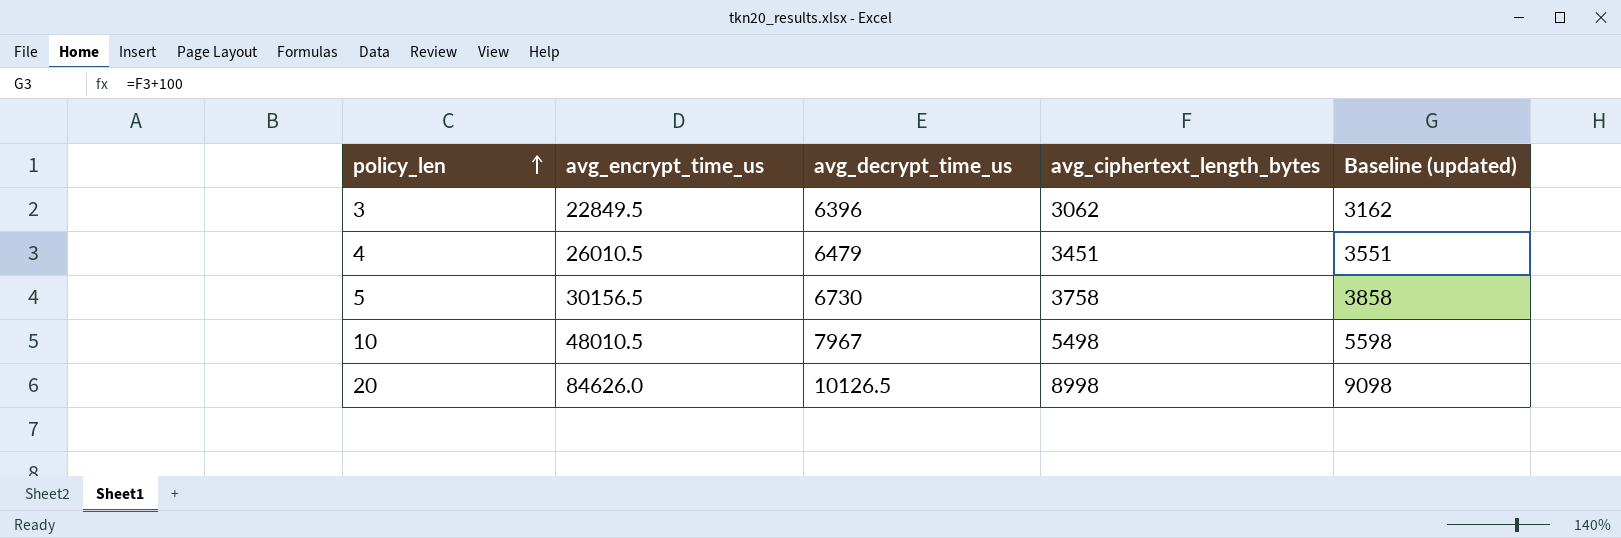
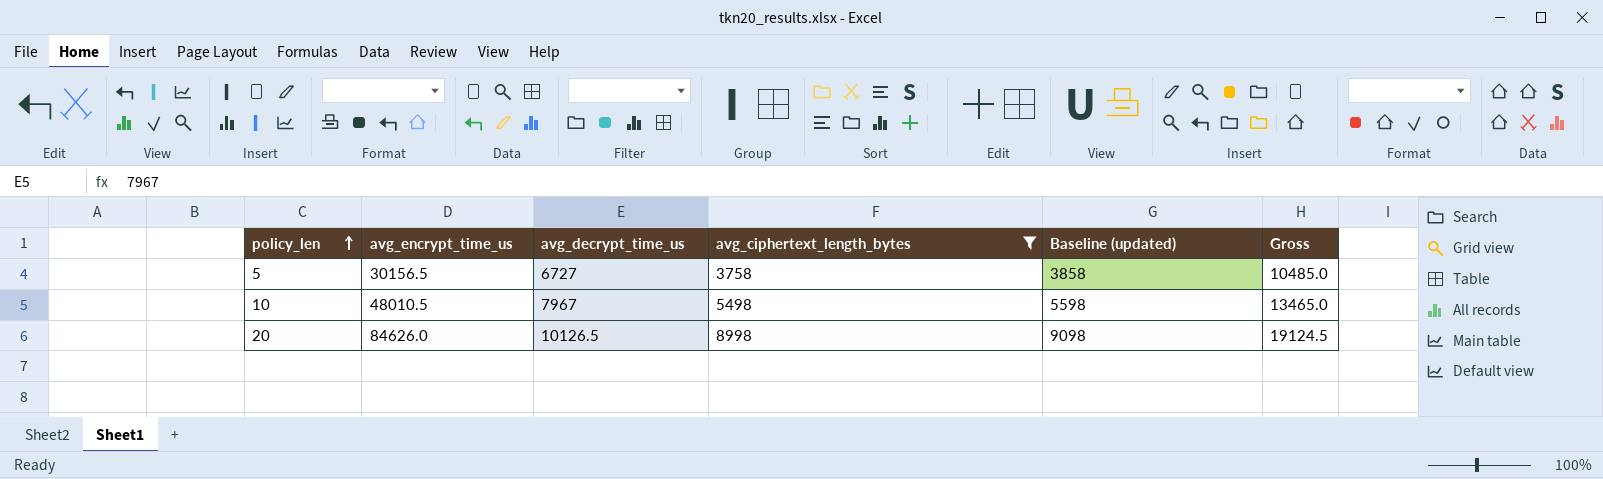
filter: none -> avg_ciphertext_length_bytes >= 3758
column Gross | formula: none -> [avg_decrypt_time_us] + [avg_ciphertext_length_bytes]
5 | avg_decrypt_time_us: 6730 -> 6727

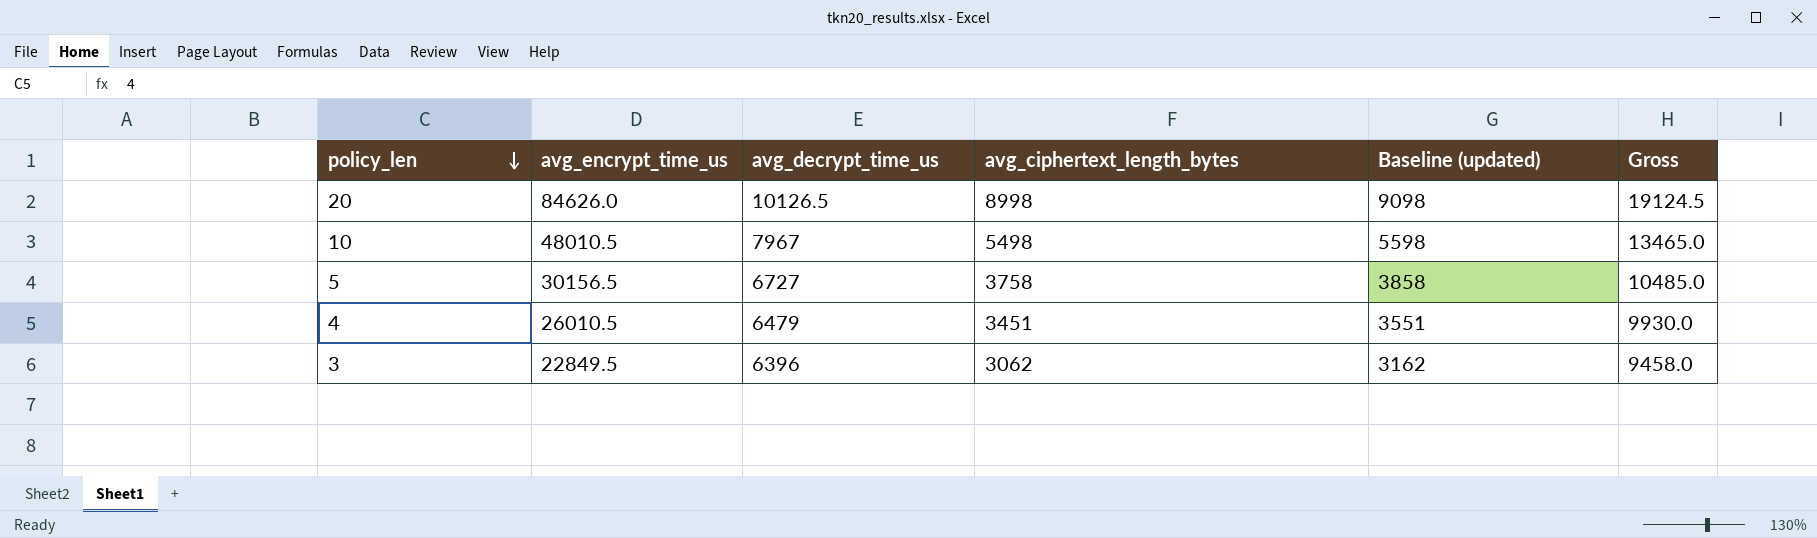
filter: avg_ciphertext_length_bytes >= 3758 -> none
row order: policy_len ascending -> policy_len descending

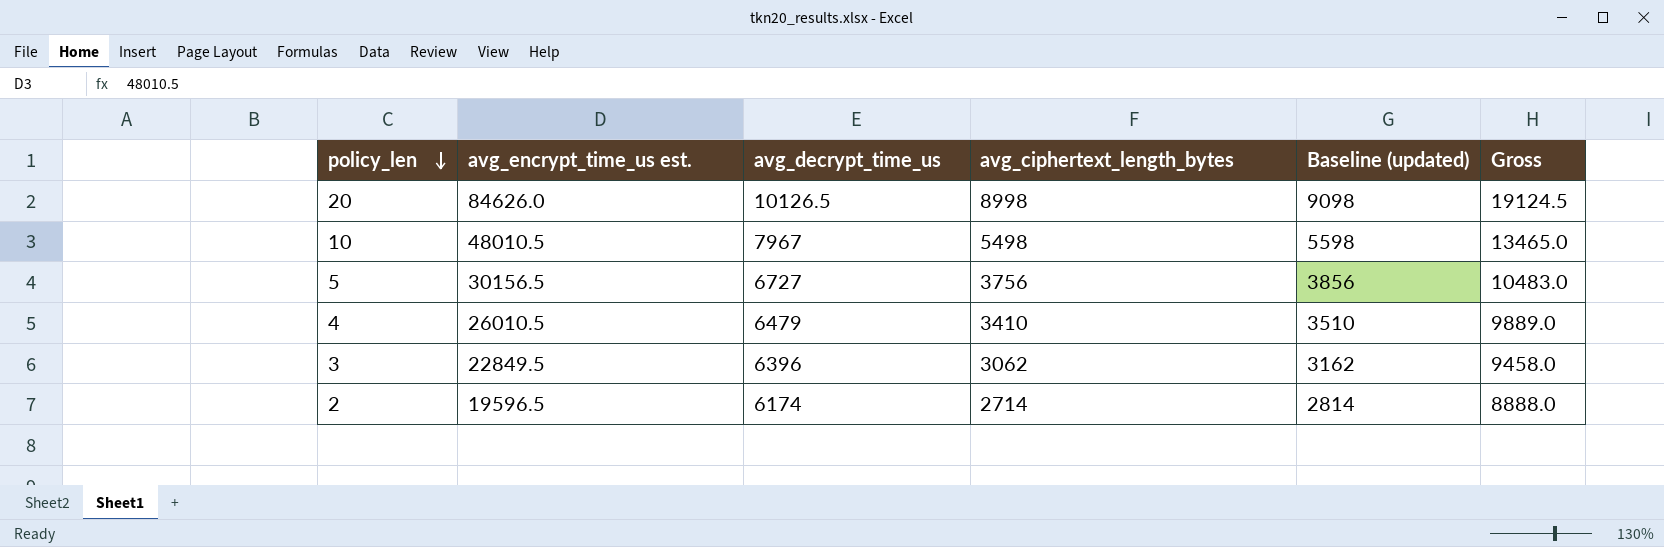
column name: avg_encrypt_time_us -> avg_encrypt_time_us est.
5 | avg_ciphertext_length_bytes: 3758 -> 3756
5 | Baseline (updated): 3858 -> 3856
5 | Gross: 10485.0 -> 10483.0
4 | avg_ciphertext_length_bytes: 3451 -> 3410
4 | Baseline (updated): 3551 -> 3510
4 | Gross: 9930.0 -> 9889.0
row 2: none -> 19596.5 | 6174 | 2714 | 2814 | 8888.0

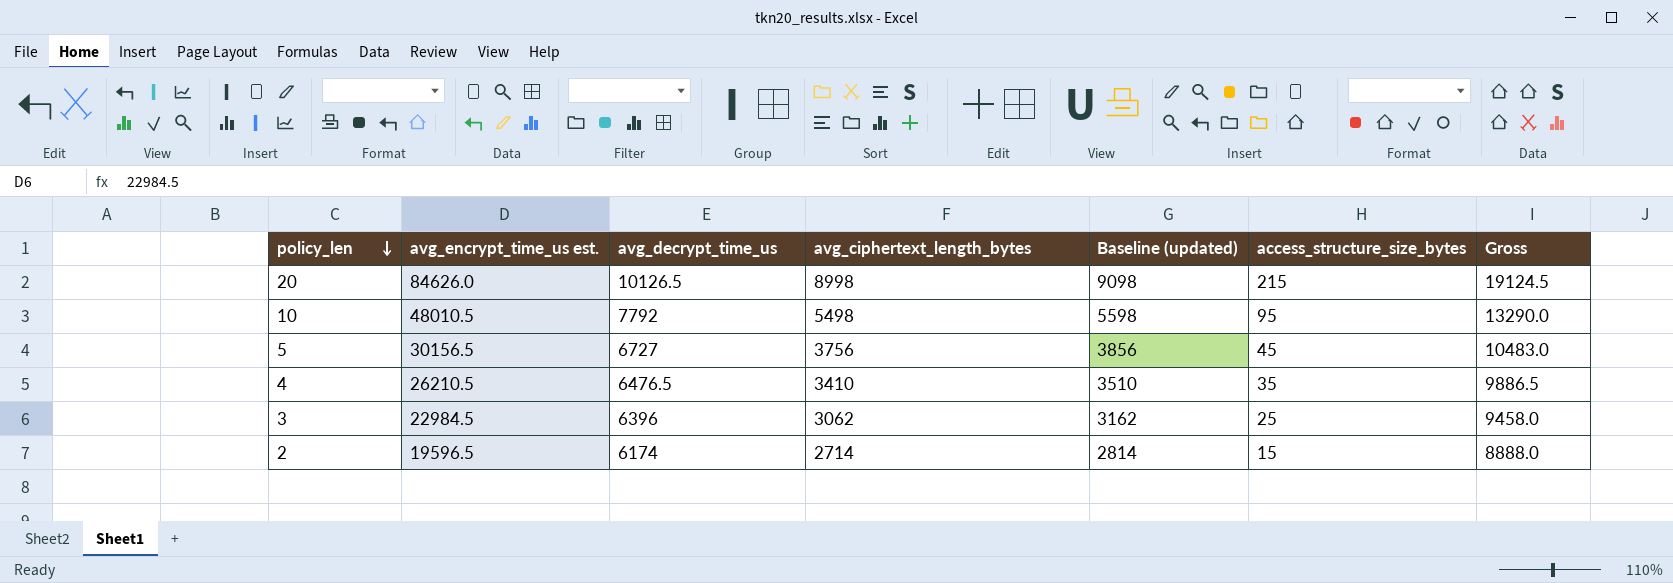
column access_structure_size_bytes | position: none -> 6
10 | avg_decrypt_time_us: 7967 -> 7792
10 | Gross: 13465.0 -> 13290.0
4 | avg_encrypt_time_us est.: 26010.5 -> 26210.5
4 | avg_decrypt_time_us: 6479 -> 6476.5
4 | Gross: 9889.0 -> 9886.5
3 | avg_encrypt_time_us est.: 22849.5 -> 22984.5

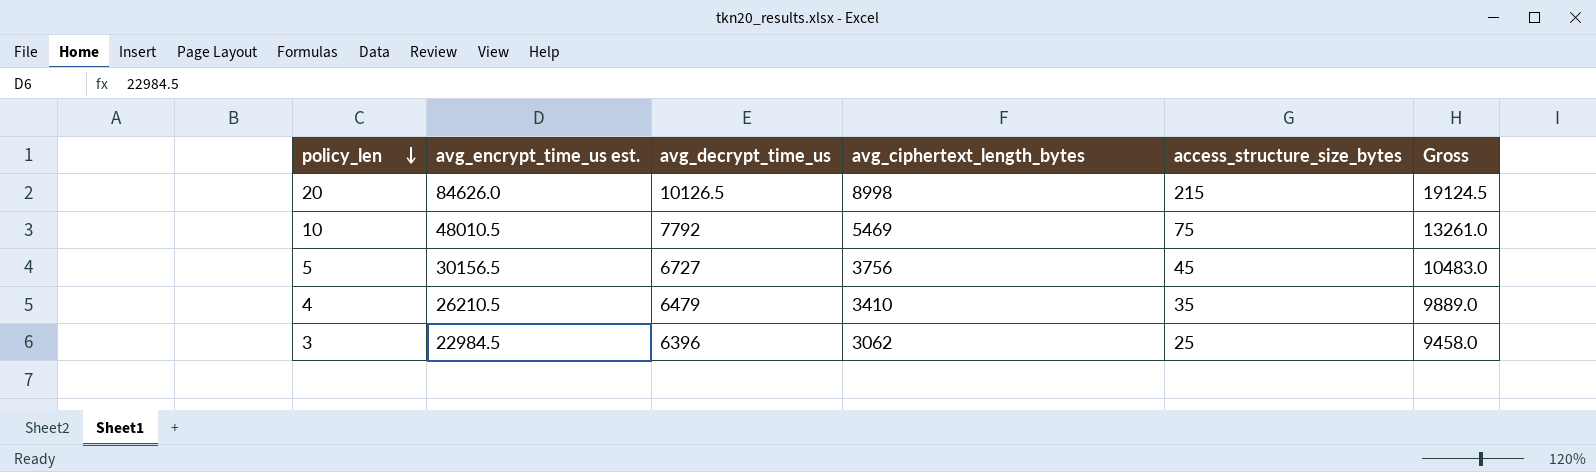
column Baseline (updated) | formula: [avg_ciphertext_length_bytes] + 100 -> none
row 2: 19596.5 | 6174 | 2714 | 2814 | 15 | 8888.0 -> none
10 | avg_ciphertext_length_bytes: 5498 -> 5469
10 | access_structure_size_bytes: 95 -> 75
10 | Gross: 13290.0 -> 13261.0
4 | avg_decrypt_time_us: 6476.5 -> 6479
4 | Gross: 9886.5 -> 9889.0

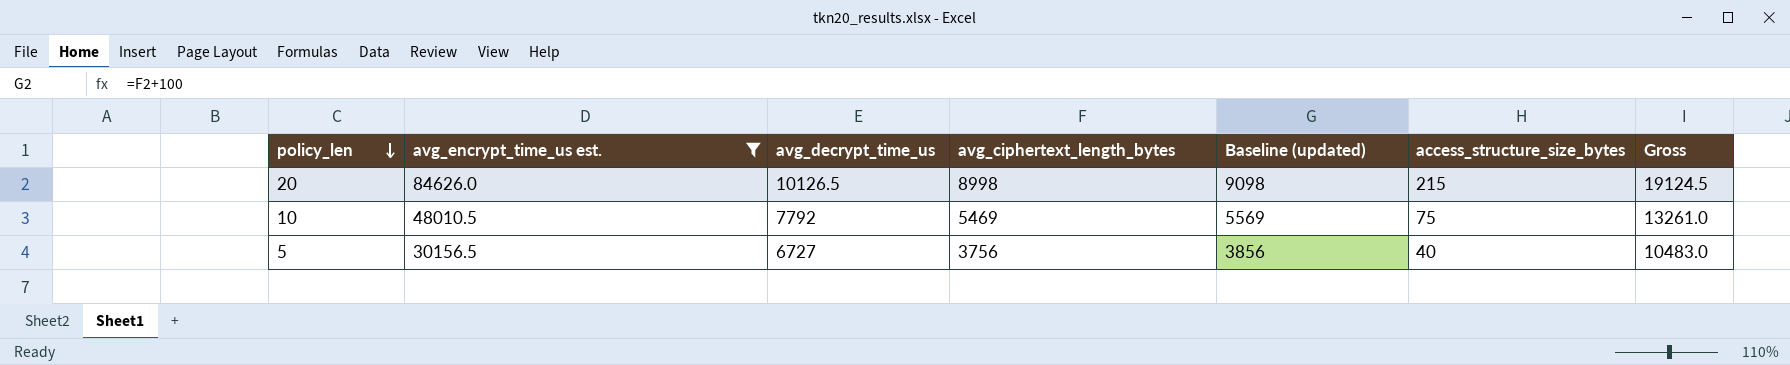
filter: none -> avg_encrypt_time_us est. >= 30156.5
column Baseline (updated) | formula: none -> [avg_ciphertext_length_bytes] + 100
5 | access_structure_size_bytes: 45 -> 40

